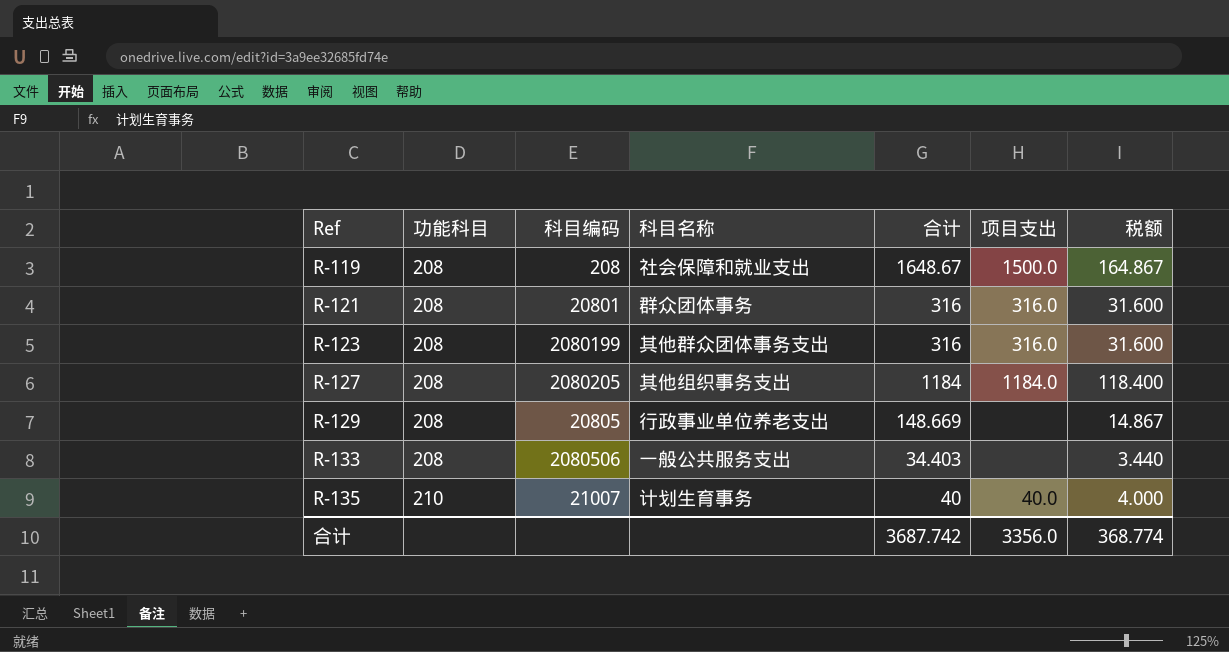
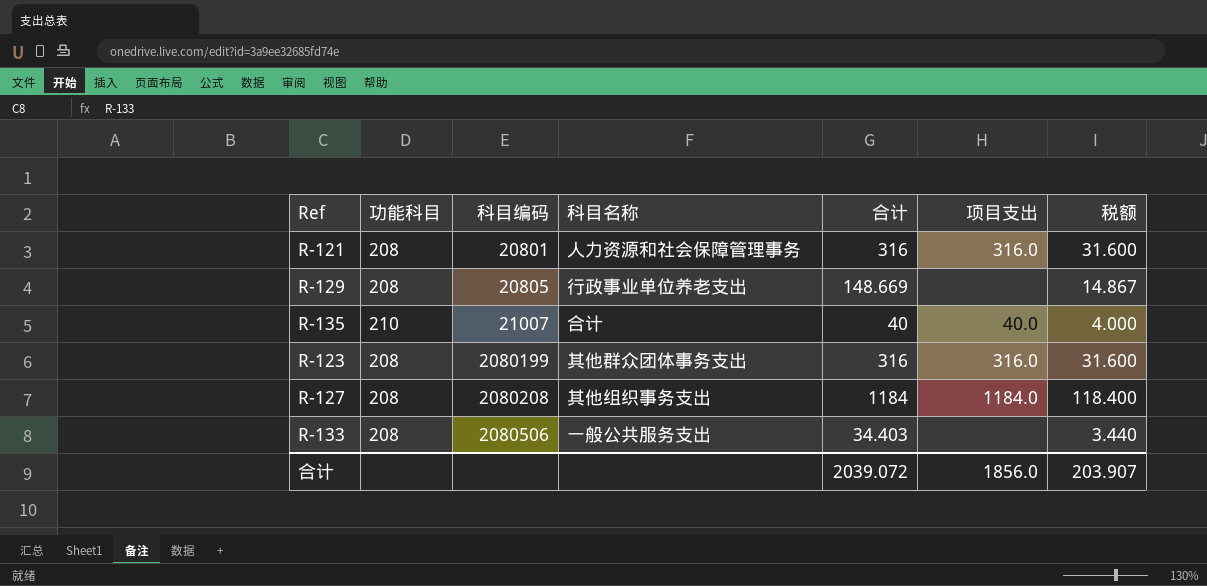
row order: Ref ascending -> 科目编码 ascending
row R-119: 208 | 208 | 社会保障和就业支出 | 1648.67 | 1500.0 | 164.867 -> none
R-121 | 科目名称: 群众团体事务 -> 人力资源和社会保障管理事务
R-135 | 科目名称: 计划生育事务 -> 合计
R-127 | 科目编码: 2080205 -> 2080208
合计 | 合计: 3687.742 -> 2039.072
合计 | 项目支出: 3356.0 -> 1856.0
合计 | 税额: 368.774 -> 203.907

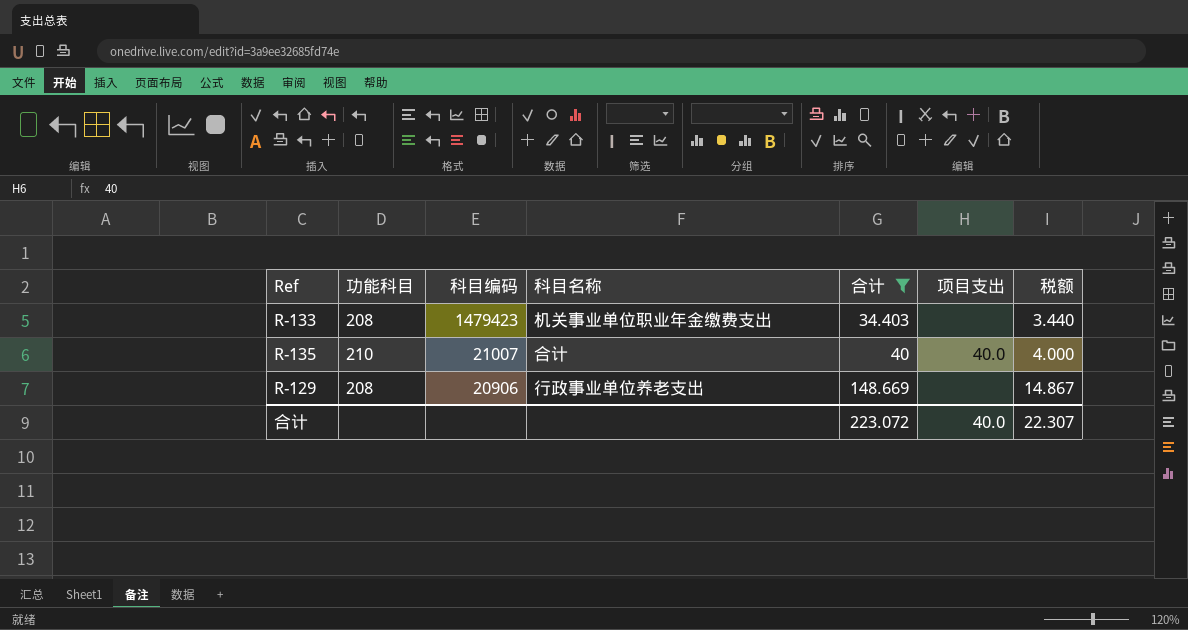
filter: none -> 合计 <= 148.669
row order: 科目编码 ascending -> 科目编码 descending
R-133 | 科目编码: 2080506 -> 1479423
R-133 | 科目名称: 一般公共服务支出 -> 机关事业单位职业年金缴费支出
R-129 | 科目编码: 20805 -> 20906
合计 | 合计: 2039.072 -> 223.072
合计 | 项目支出: 1856.0 -> 40.0
合计 | 税额: 203.907 -> 22.307

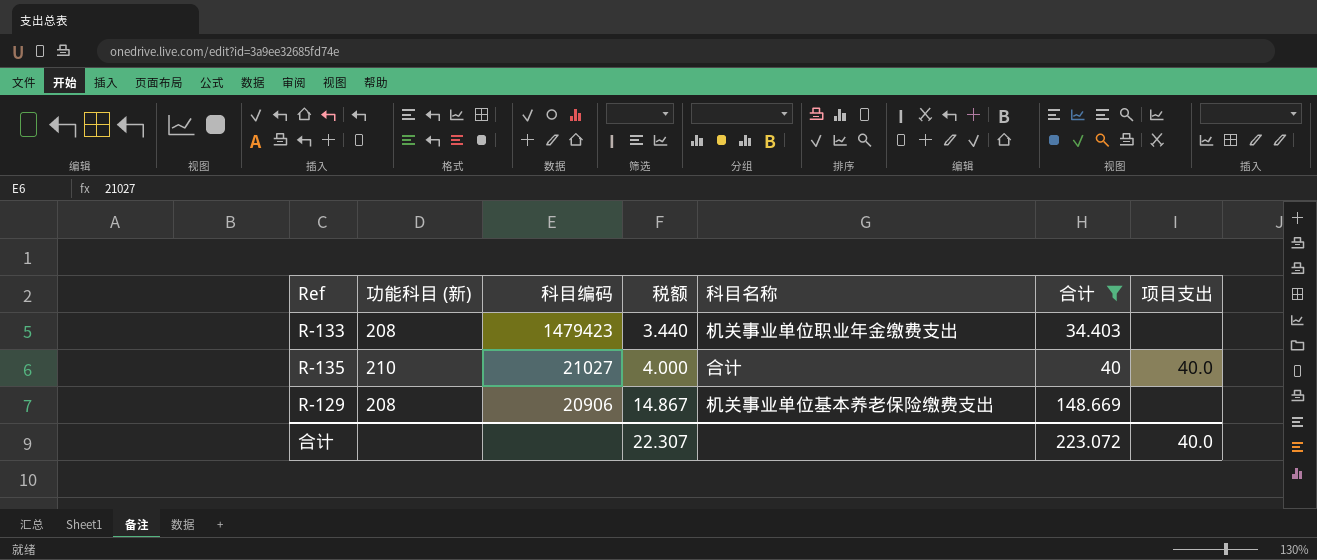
column name: 功能科目 -> 功能科目 (新)
column 税额 | position: 7 -> 4
R-135 | 科目编码: 21007 -> 21027
R-129 | 科目名称: 行政事业单位养老支出 -> 机关事业单位基本养老保险缴费支出

